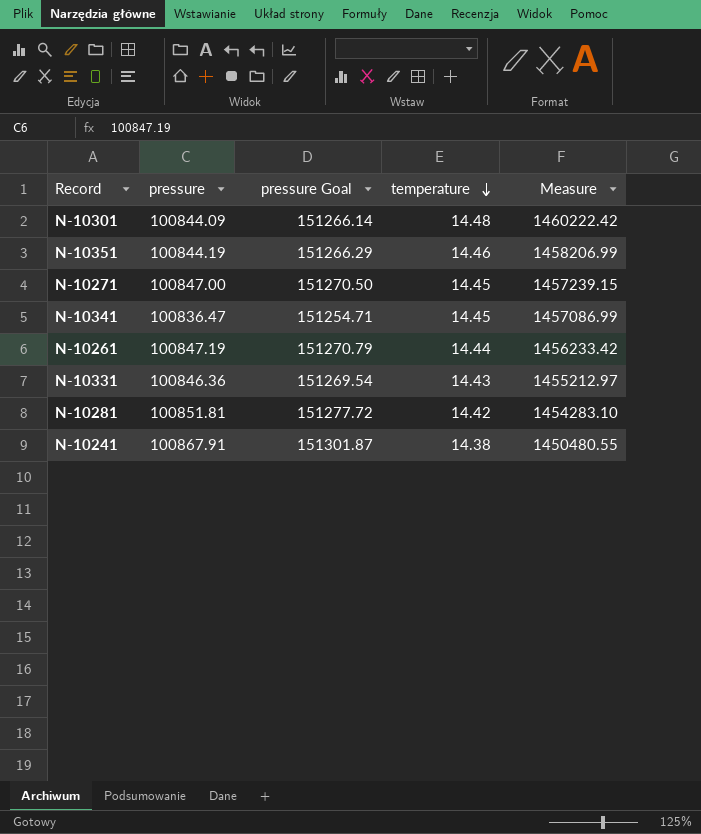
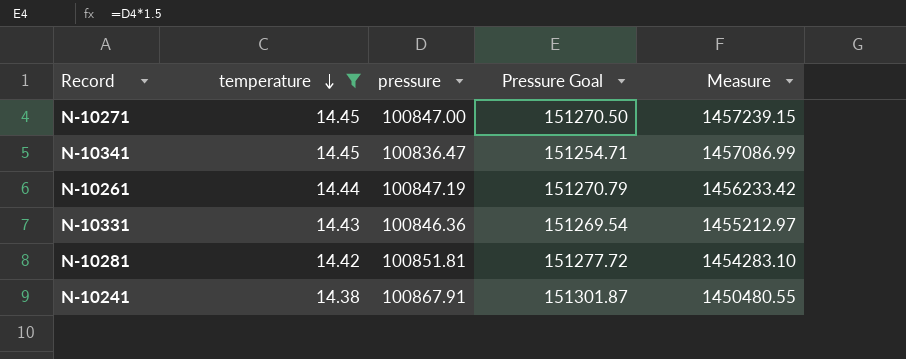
filter: none -> temperature <= 14.45
column temperature | position: 4 -> 2
column name: pressure Goal -> Pressure Goal

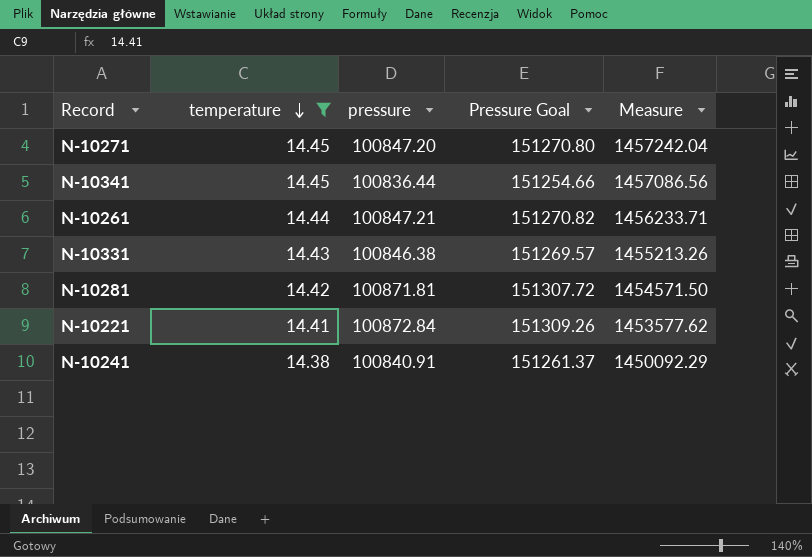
N-10271 | pressure: 100847.00 -> 100847.20
N-10271 | Pressure Goal: 151270.50 -> 151270.80
N-10271 | Measure: 1457239.15 -> 1457242.04
N-10341 | pressure: 100836.47 -> 100836.44
N-10341 | Pressure Goal: 151254.71 -> 151254.66
N-10341 | Measure: 1457086.99 -> 1457086.56
N-10261 | pressure: 100847.19 -> 100847.21
N-10261 | Pressure Goal: 151270.79 -> 151270.82
N-10261 | Measure: 1456233.42 -> 1456233.71
N-10331 | pressure: 100846.36 -> 100846.38
N-10331 | Pressure Goal: 151269.54 -> 151269.57
N-10331 | Measure: 1455212.97 -> 1455213.26
N-10281 | pressure: 100851.81 -> 100871.81
N-10281 | Pressure Goal: 151277.72 -> 151307.72
N-10281 | Measure: 1454283.10 -> 1454571.50
row N-10221: none -> 14.41 | 100872.84 | 151309.26 | 1453577.62
N-10241 | pressure: 100867.91 -> 100840.91
N-10241 | Pressure Goal: 151301.87 -> 151261.37
N-10241 | Measure: 1450480.55 -> 1450092.29

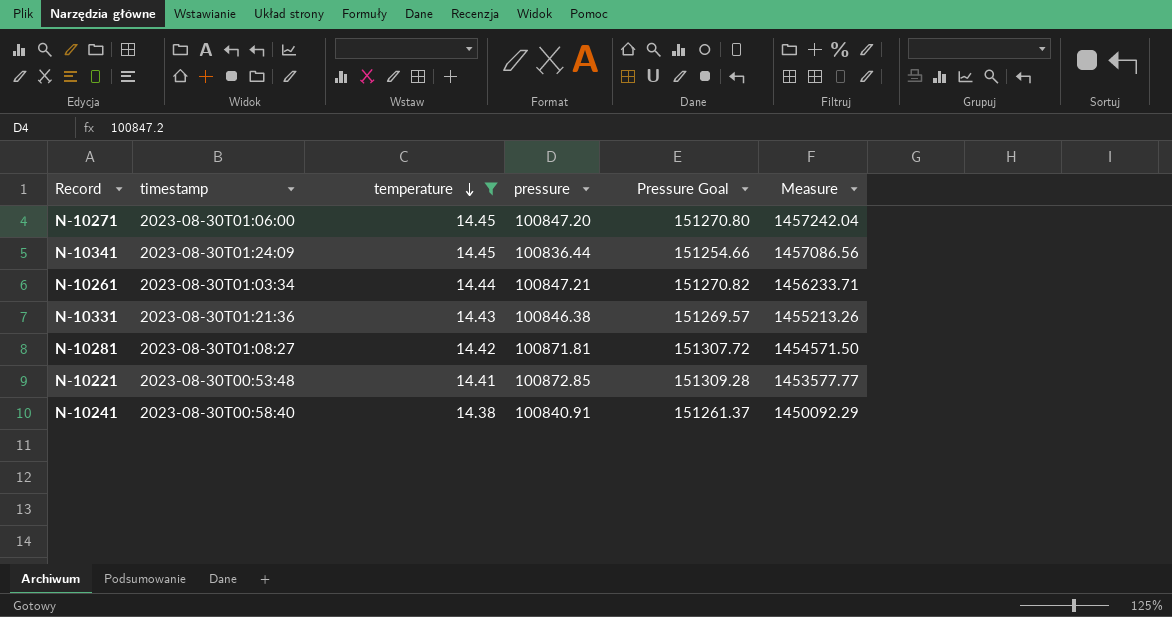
column timestamp | position: none -> 2
N-10221 | pressure: 100872.84 -> 100872.85
N-10221 | Pressure Goal: 151309.26 -> 151309.28
N-10221 | Measure: 1453577.62 -> 1453577.77

